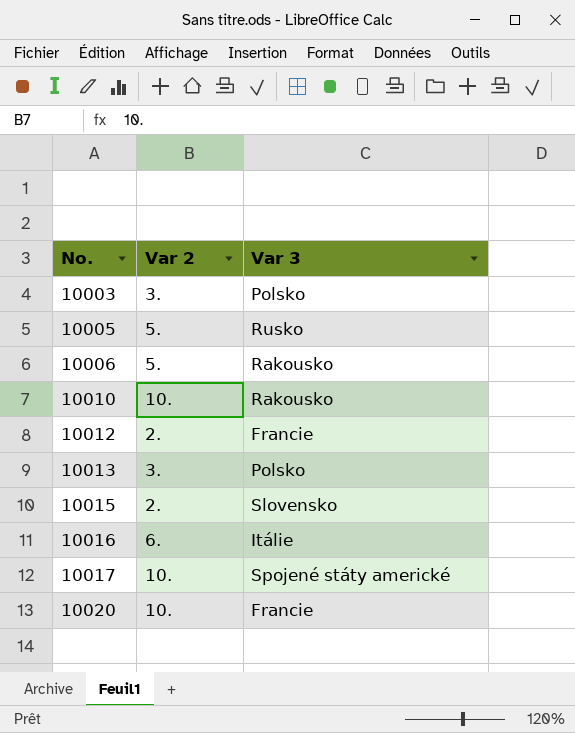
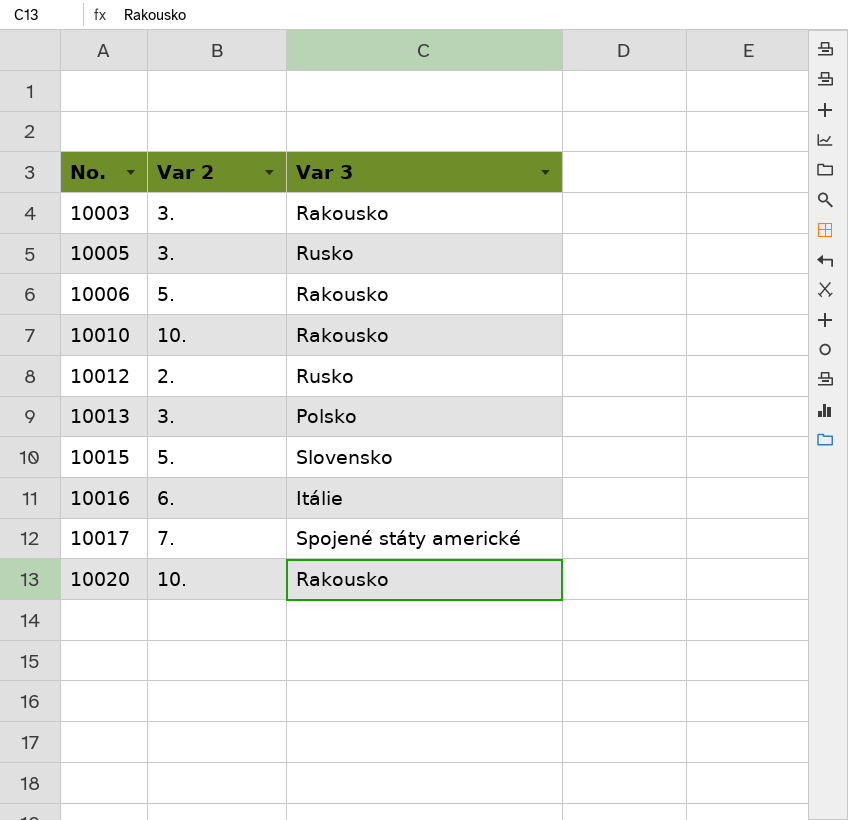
10003 | Var 3: Polsko -> Rakousko
10005 | Var 2: 5. -> 3.
10012 | Var 3: Francie -> Rusko
10015 | Var 2: 2. -> 5.
10017 | Var 2: 10. -> 7.
10020 | Var 3: Francie -> Rakousko

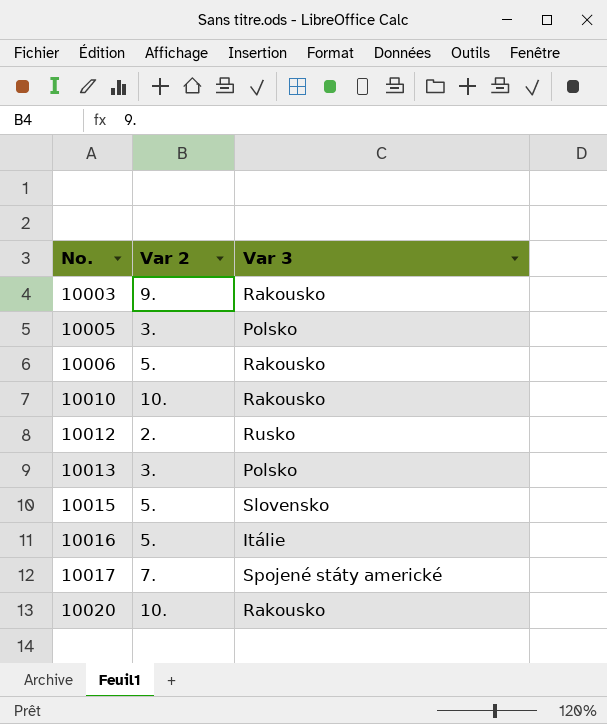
10003 | Var 2: 3. -> 9.
10005 | Var 3: Rusko -> Polsko
10016 | Var 2: 6. -> 5.

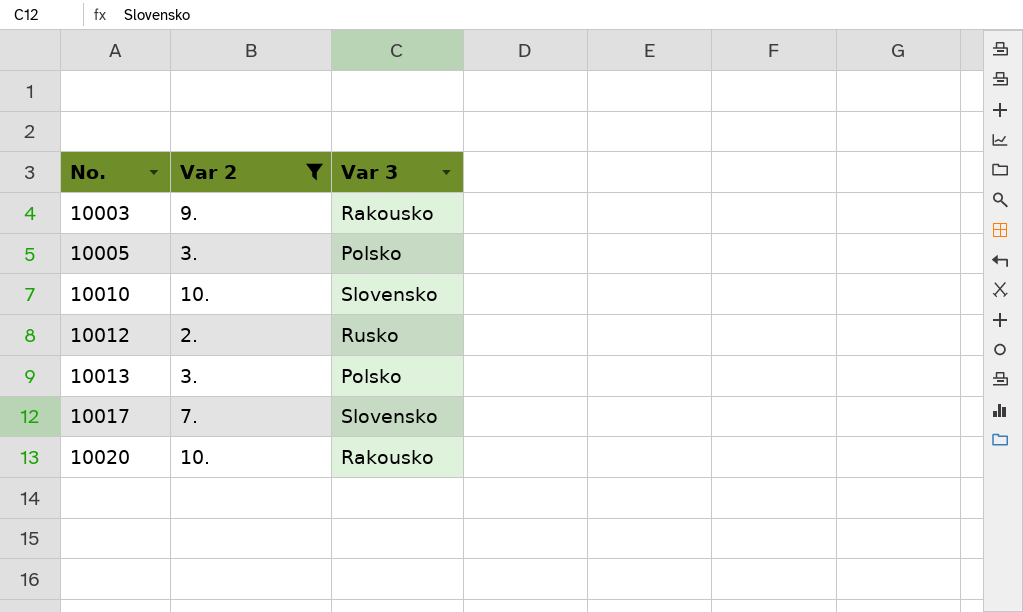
filter: none -> Var 2 != 5.
10010 | Var 3: Rakousko -> Slovensko
10017 | Var 3: Spojené státy americké -> Slovensko

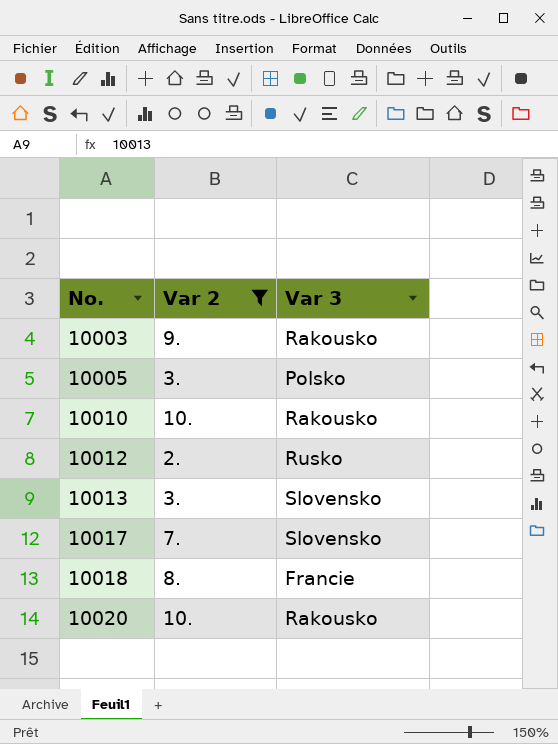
10010 | Var 3: Slovensko -> Rakousko
10013 | Var 3: Polsko -> Slovensko
row 10018: none -> 8. | Francie

